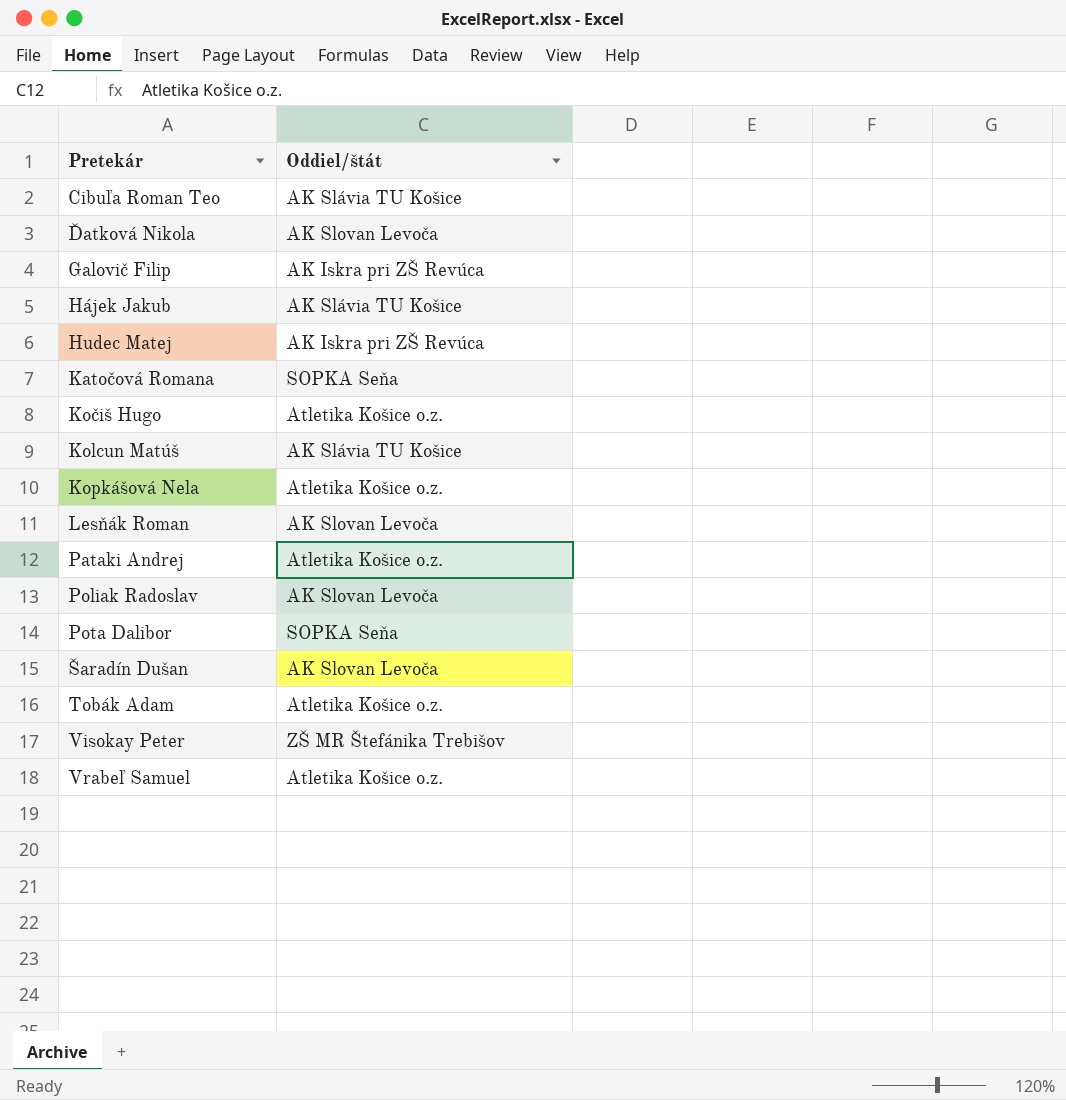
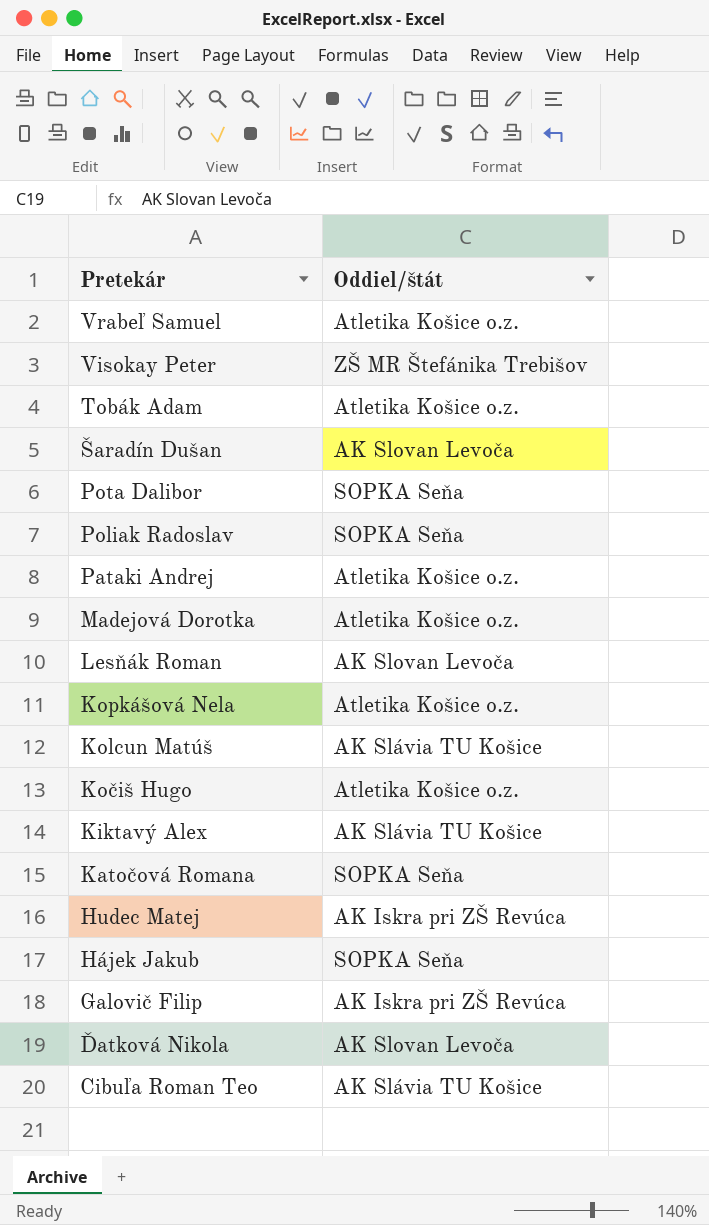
row order: Pretekár ascending -> Pretekár descending
Poliak Radoslav | Oddiel/štát: AK Slovan Levoča -> SOPKA Seňa
row Madejová Dorotka: none -> Atletika Košice o.z.
row Kiktavý Alex: none -> AK Slávia TU Košice
Hájek Jakub | Oddiel/štát: AK Slávia TU Košice -> SOPKA Seňa

